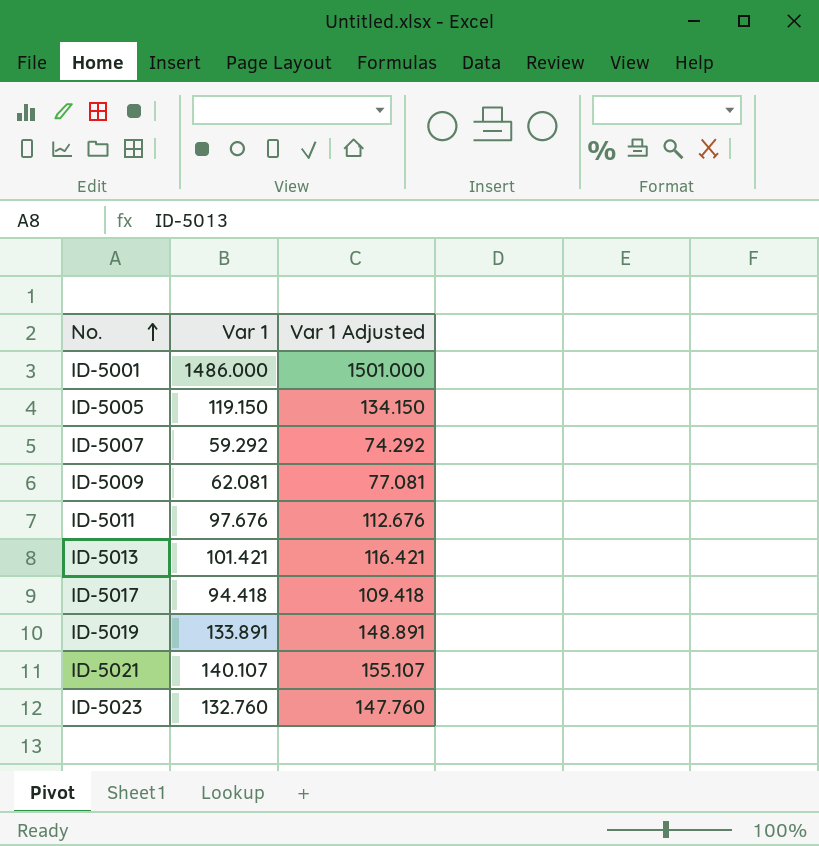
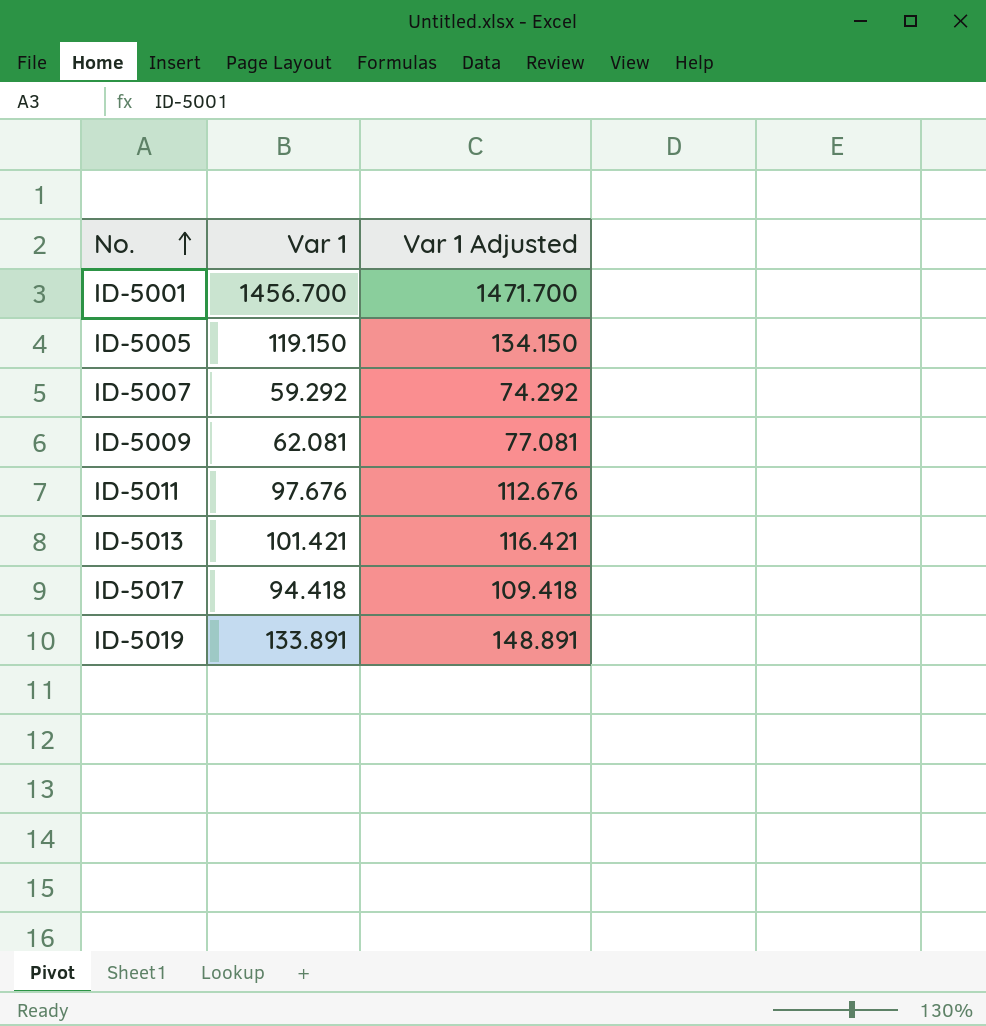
row ID-5021: 140.107 | 155.107 -> none
row ID-5023: 132.760 | 147.760 -> none
ID-5001 | Var 1: 1486.000 -> 1456.700
ID-5001 | Var 1 Adjusted: 1501.000 -> 1471.700

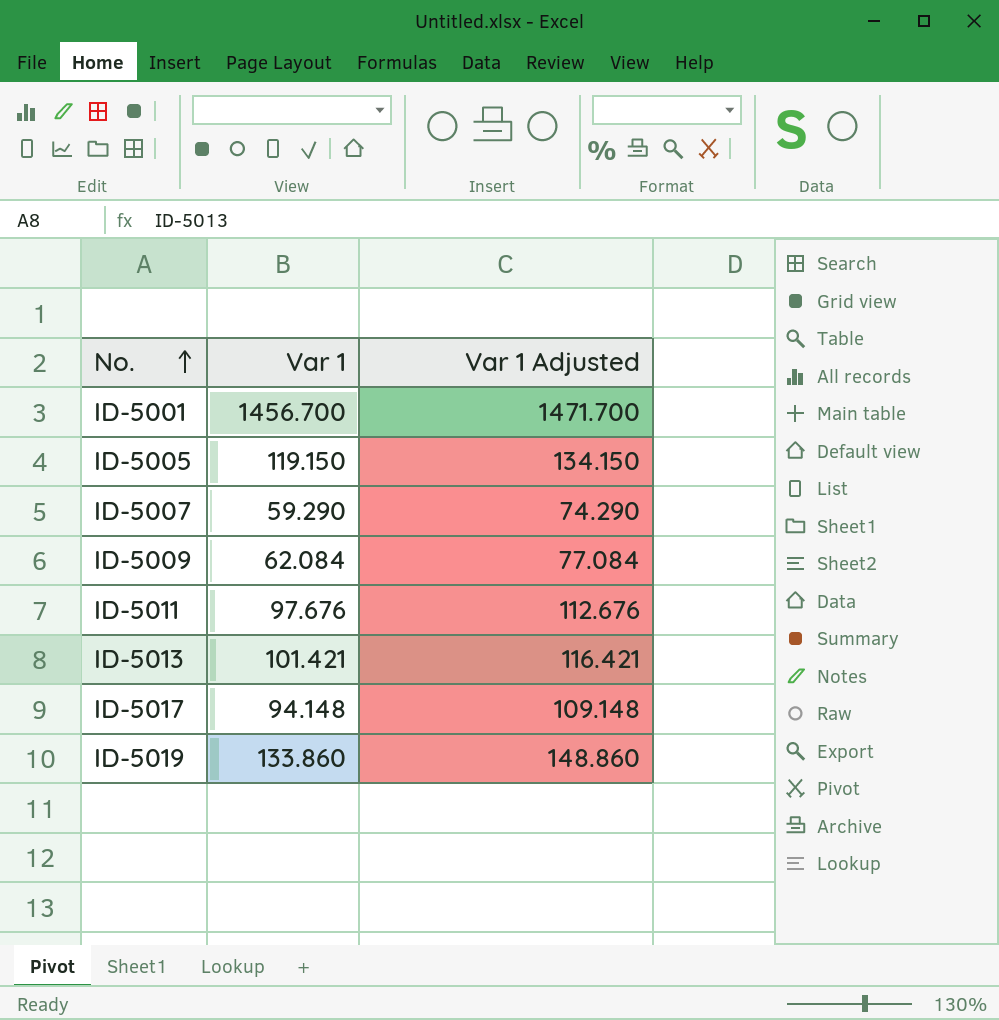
ID-5007 | Var 1: 59.292 -> 59.290
ID-5007 | Var 1 Adjusted: 74.292 -> 74.290
ID-5009 | Var 1: 62.081 -> 62.084
ID-5009 | Var 1 Adjusted: 77.081 -> 77.084
ID-5017 | Var 1: 94.418 -> 94.148
ID-5017 | Var 1 Adjusted: 109.418 -> 109.148
ID-5019 | Var 1: 133.891 -> 133.860
ID-5019 | Var 1 Adjusted: 148.891 -> 148.860

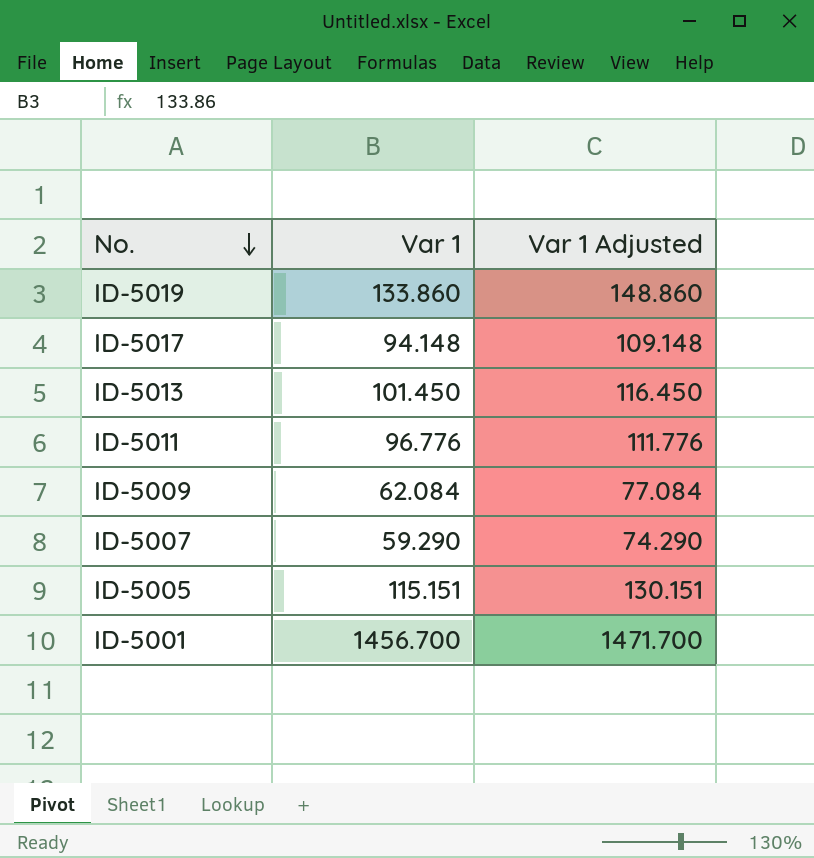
row order: No. ascending -> No. descending
ID-5013 | Var 1: 101.421 -> 101.450
ID-5013 | Var 1 Adjusted: 116.421 -> 116.450
ID-5011 | Var 1: 97.676 -> 96.776
ID-5011 | Var 1 Adjusted: 112.676 -> 111.776
ID-5005 | Var 1: 119.150 -> 115.151
ID-5005 | Var 1 Adjusted: 134.150 -> 130.151

